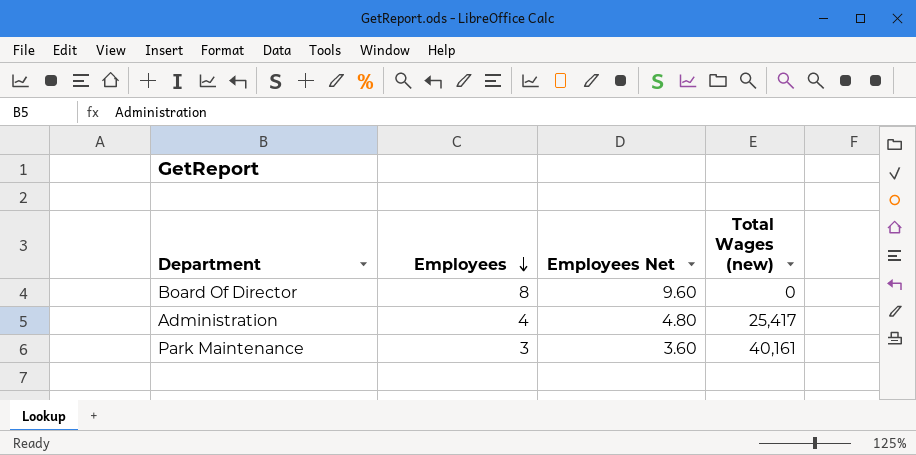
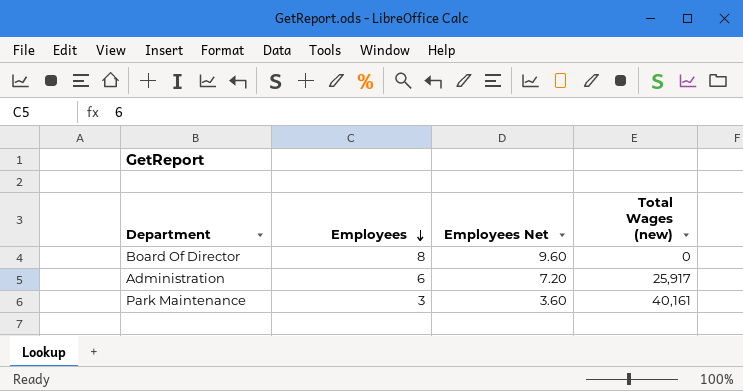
Administration | Employees: 4 -> 6
Administration | Employees Net: 4.80 -> 7.20
Administration | Total Wages (new): 25,417 -> 25,917

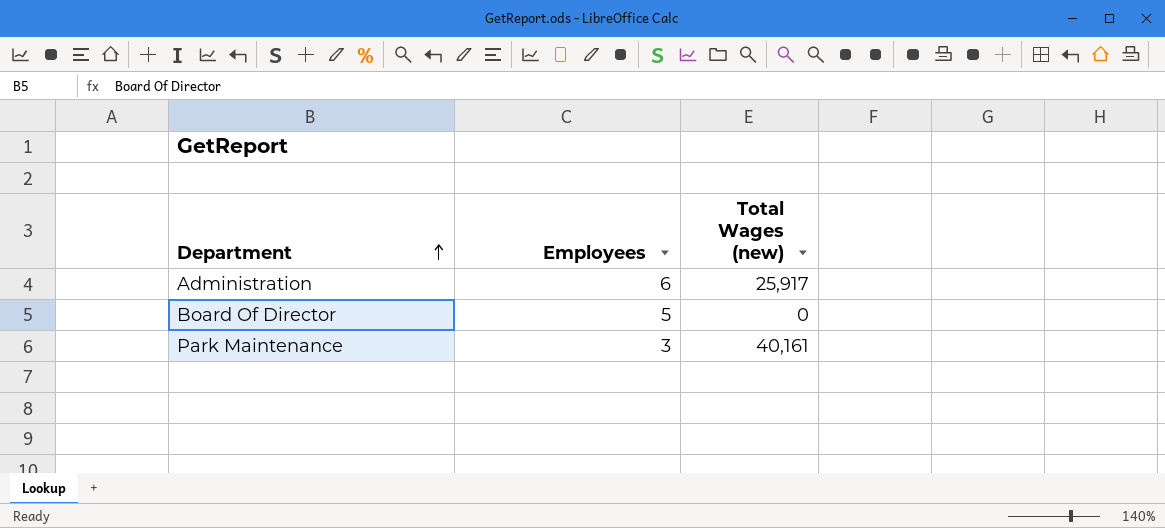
row order: Employees descending -> Department ascending
column Employees Net | formula: [Employees] * 1.2 -> none
Board Of Director | Employees: 8 -> 5

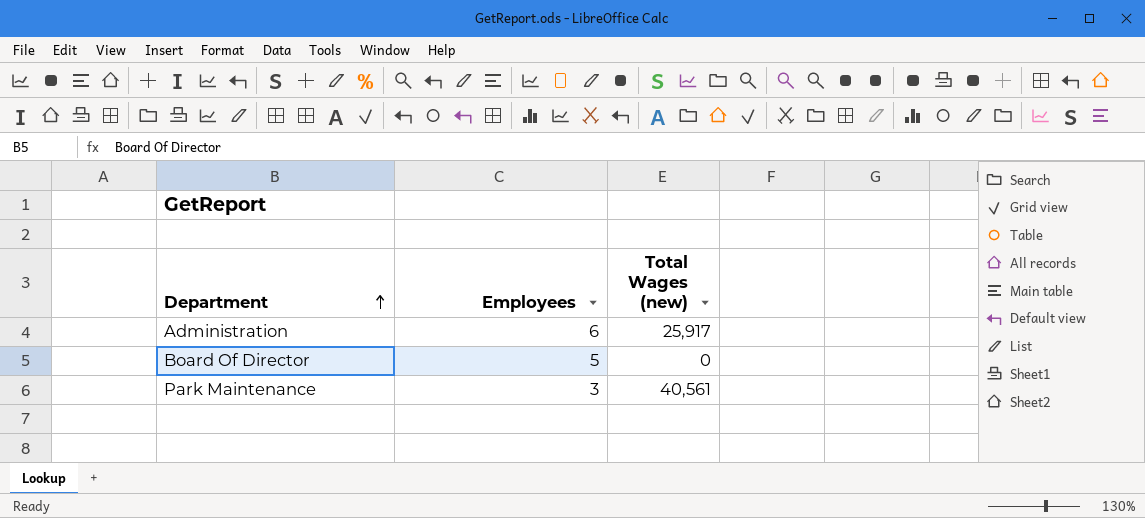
Park Maintenance | Total Wages (new): 40,161 -> 40,561

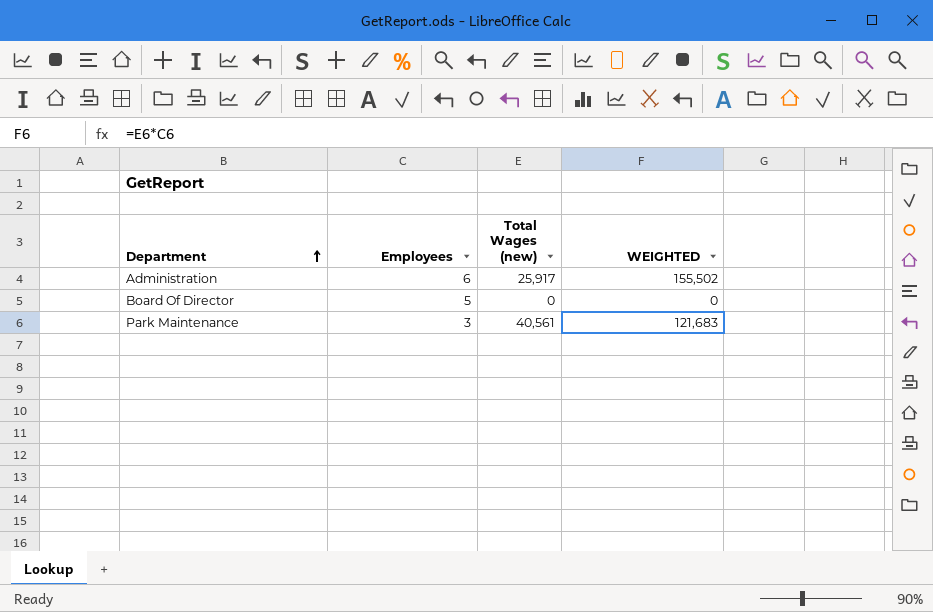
column WEIGHTED | formula: none -> [Employees] * [Total Wages (new)]

